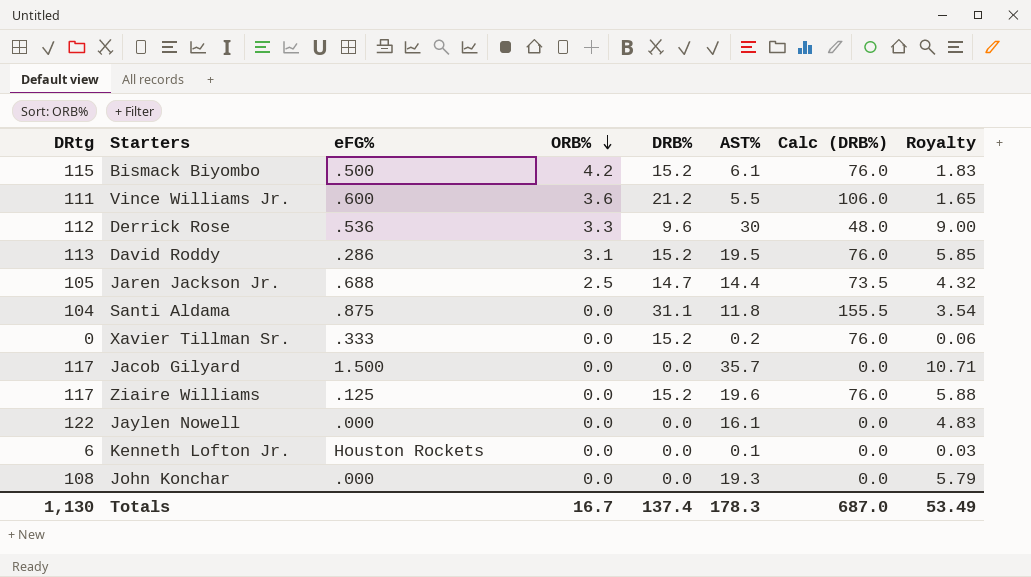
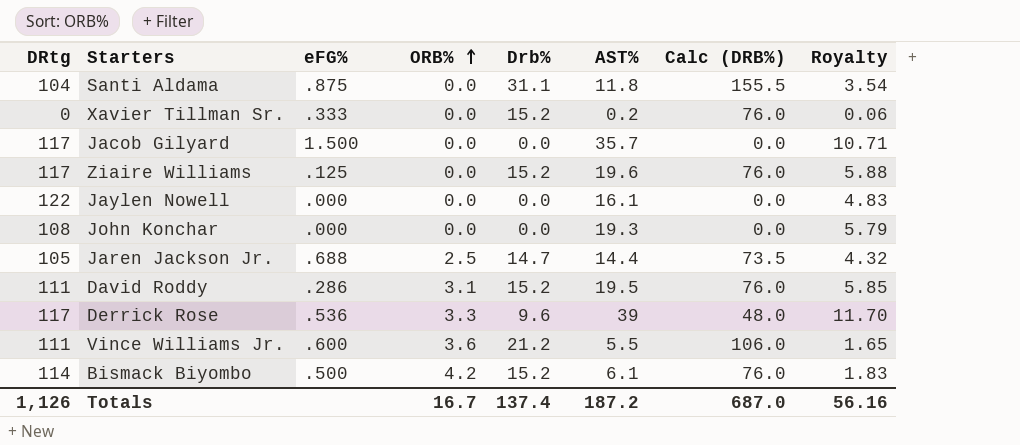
row order: ORB% descending -> ORB% ascending
column name: DRB% -> Drb%
row Kenneth Lofton Jr.: 6 | Houston Rockets | 0.0 | 0.0 | 0.1 | 0.0 | 0.03 -> none
David Roddy | DRtg: 113 -> 111
Derrick Rose | DRtg: 112 -> 117
Derrick Rose | AST%: 30 -> 39
Derrick Rose | Royalty: 9.00 -> 11.70
Bismack Biyombo | DRtg: 115 -> 114
Totals | DRtg: 1,130 -> 1,126
Totals | AST%: 178.3 -> 187.2
Totals | Royalty: 53.49 -> 56.16

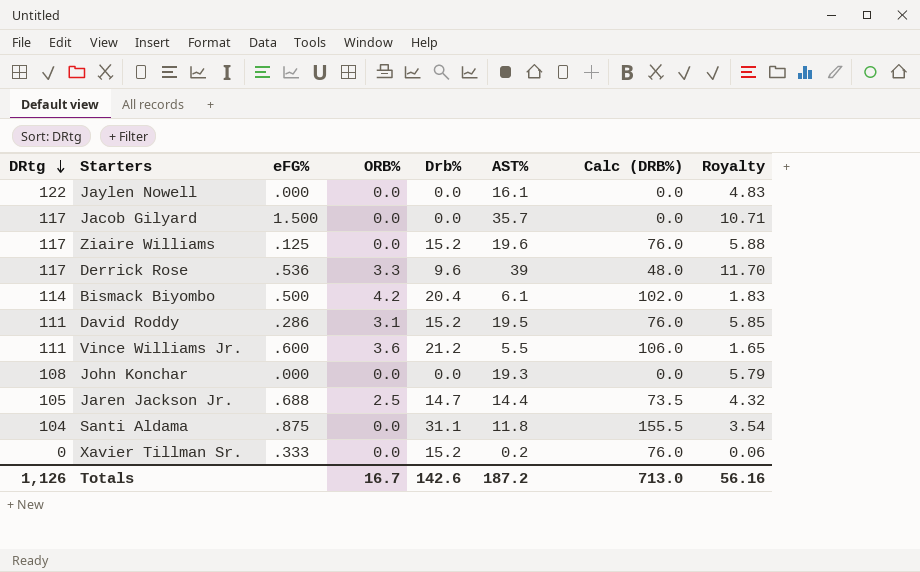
row order: ORB% ascending -> DRtg descending
Bismack Biyombo | Drb%: 15.2 -> 20.4
Bismack Biyombo | Calc (DRB%): 76.0 -> 102.0
Totals | Drb%: 137.4 -> 142.6
Totals | Calc (DRB%): 687.0 -> 713.0

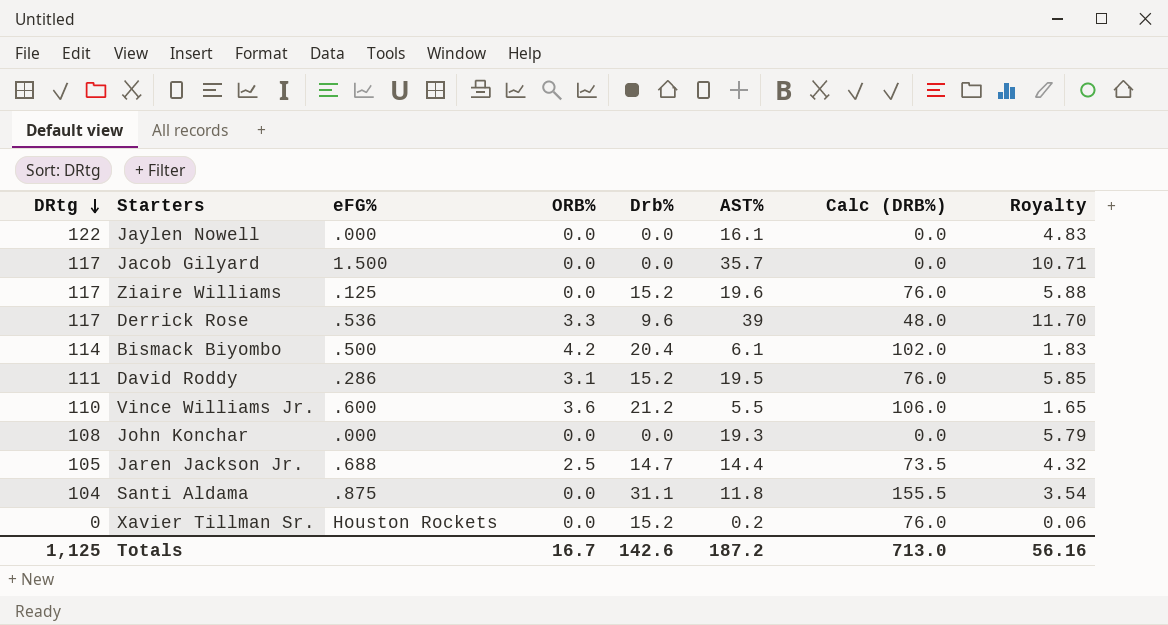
Vince Williams Jr. | DRtg: 111 -> 110
Xavier Tillman Sr. | eFG%: .333 -> Houston Rockets
Totals | DRtg: 1,126 -> 1,125

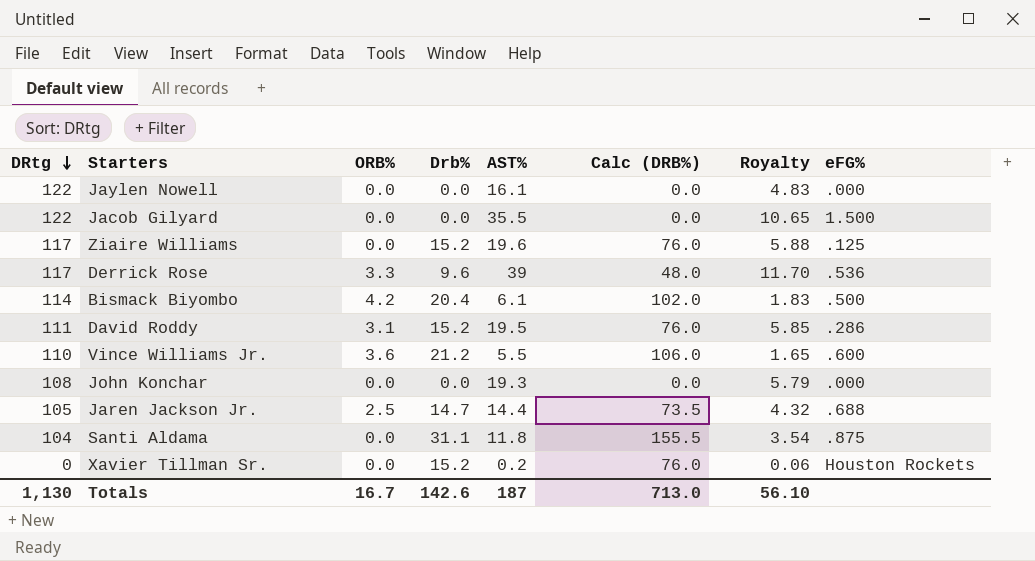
column eFG% | position: 3 -> 8
Jacob Gilyard | DRtg: 117 -> 122
Jacob Gilyard | AST%: 35.7 -> 35.5
Jacob Gilyard | Royalty: 10.71 -> 10.65
Totals | DRtg: 1,125 -> 1,130
Totals | AST%: 187.2 -> 187
Totals | Royalty: 56.16 -> 56.10

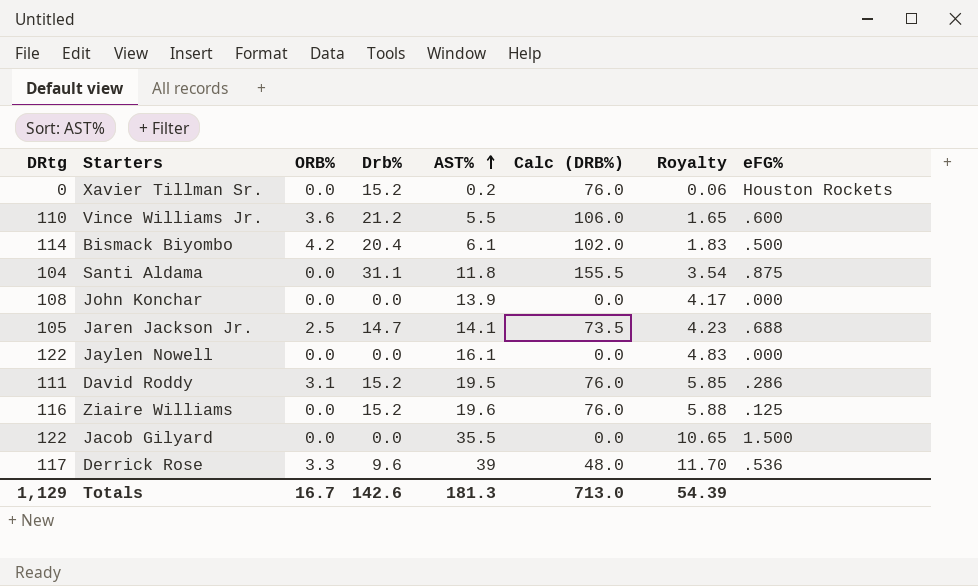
row order: DRtg descending -> AST% ascending
John Konchar | AST%: 19.3 -> 13.9
John Konchar | Royalty: 5.79 -> 4.17
Jaren Jackson Jr. | AST%: 14.4 -> 14.1
Jaren Jackson Jr. | Royalty: 4.32 -> 4.23
Ziaire Williams | DRtg: 117 -> 116
Totals | DRtg: 1,130 -> 1,129
Totals | AST%: 187 -> 181.3
Totals | Royalty: 56.10 -> 54.39

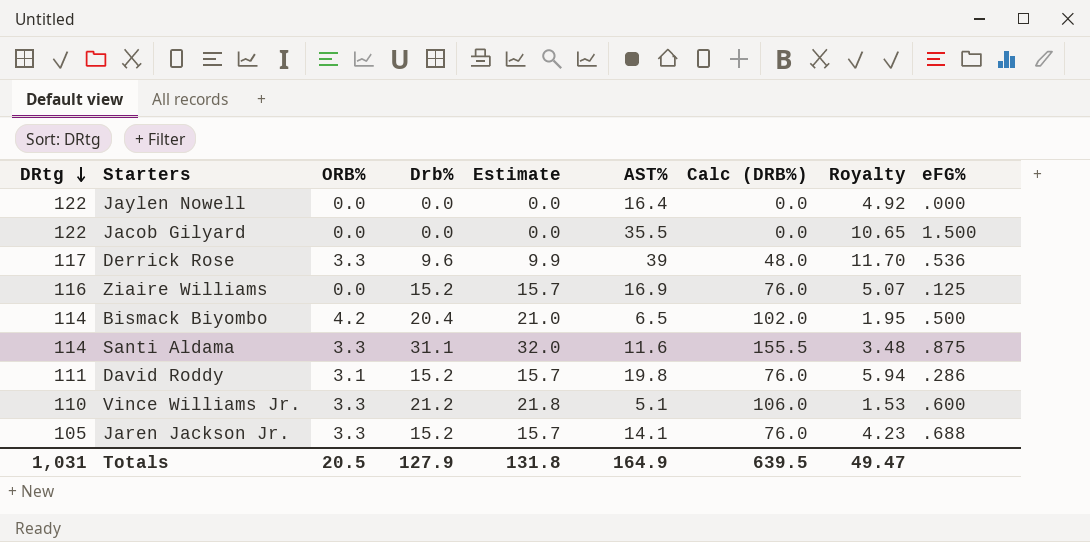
row order: AST% ascending -> DRtg descending
column Estimate | formula: none -> [Drb%] * 1.03
row Xavier Tillman Sr.: 0 | 0.0 | 15.2 | 0.2 | 76.0 | 0.06 | Houston Rockets -> none
row John Konchar: 108 | 0.0 | 0.0 | 13.9 | 0.0 | 4.17 | .000 -> none
Jaylen Nowell | AST%: 16.1 -> 16.4
Jaylen Nowell | Royalty: 4.83 -> 4.92
Ziaire Williams | AST%: 19.6 -> 16.9
Ziaire Williams | Royalty: 5.88 -> 5.07
Bismack Biyombo | AST%: 6.1 -> 6.5
Bismack Biyombo | Royalty: 1.83 -> 1.95
Santi Aldama | DRtg: 104 -> 114
Santi Aldama | ORB%: 0.0 -> 3.3
Santi Aldama | AST%: 11.8 -> 11.6
Santi Aldama | Royalty: 3.54 -> 3.48
David Roddy | AST%: 19.5 -> 19.8
David Roddy | Royalty: 5.85 -> 5.94
Vince Williams Jr. | ORB%: 3.6 -> 3.3
Vince Williams Jr. | AST%: 5.5 -> 5.1
Vince Williams Jr. | Royalty: 1.65 -> 1.53
Jaren Jackson Jr. | ORB%: 2.5 -> 3.3
Jaren Jackson Jr. | Drb%: 14.7 -> 15.2
Jaren Jackson Jr. | Calc (DRB%): 73.5 -> 76.0
Totals | DRtg: 1,129 -> 1,031
Totals | ORB%: 16.7 -> 20.5
Totals | Drb%: 142.6 -> 127.9
Totals | AST%: 181.3 -> 164.9
Totals | Calc (DRB%): 713.0 -> 639.5
Totals | Royalty: 54.39 -> 49.47

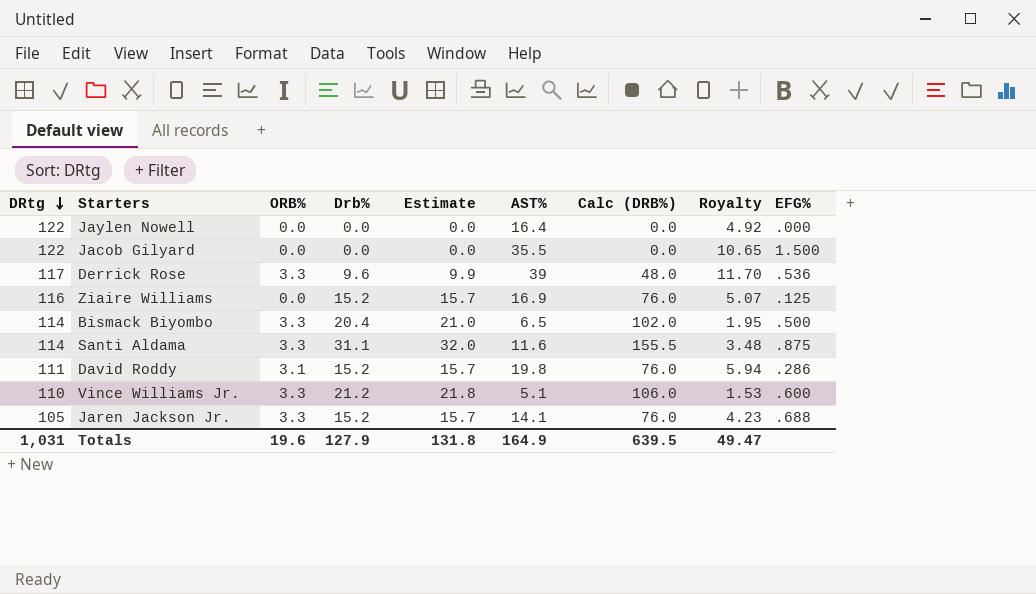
column name: eFG% -> EFG%
Bismack Biyombo | ORB%: 4.2 -> 3.3
Totals | ORB%: 20.5 -> 19.6

